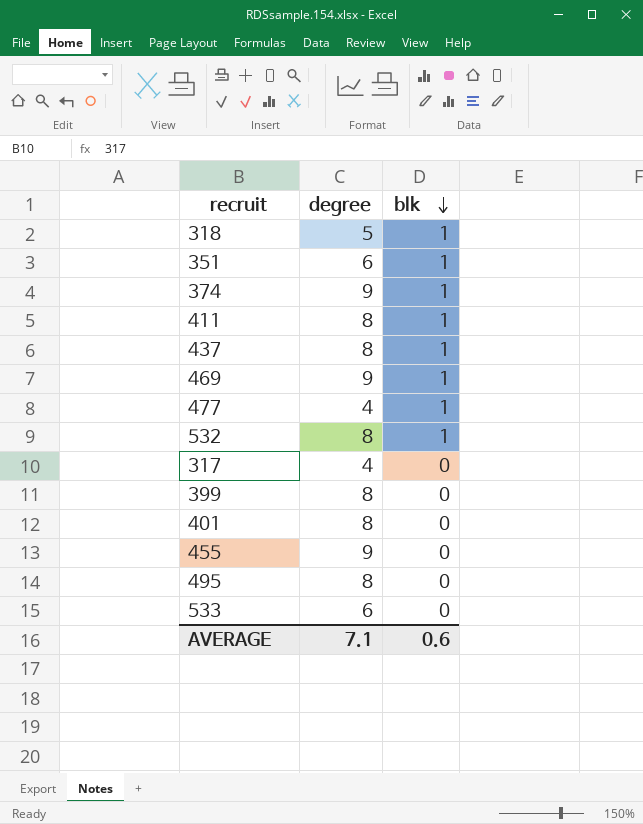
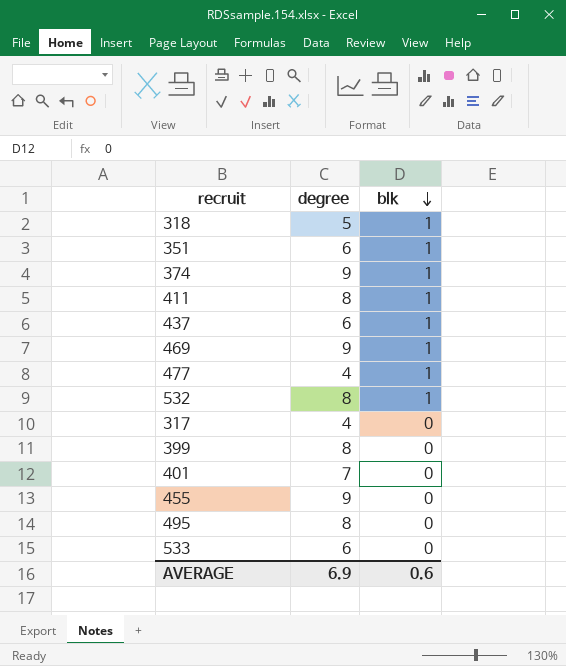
437 | degree: 8 -> 6
401 | degree: 8 -> 7
AVERAGE | degree: 7.1 -> 6.9

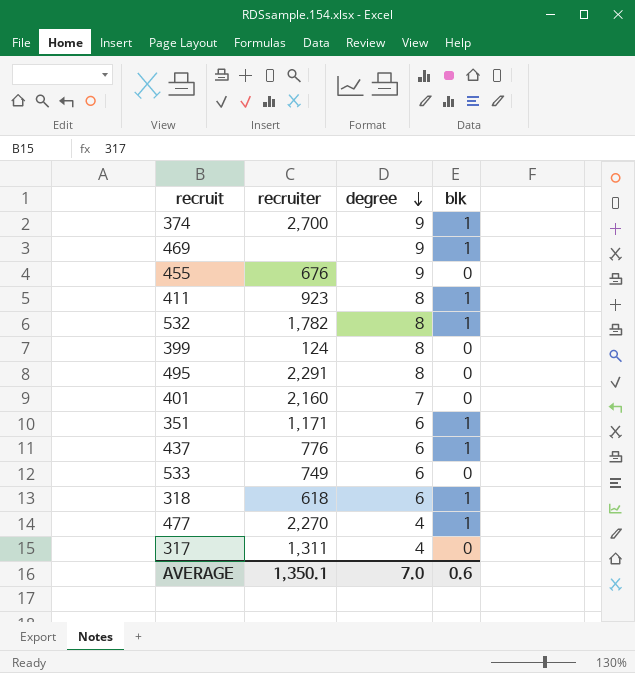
row order: blk descending -> degree descending
column recruiter | position: none -> 2
318 | degree: 5 -> 6
AVERAGE | degree: 6.9 -> 7.0

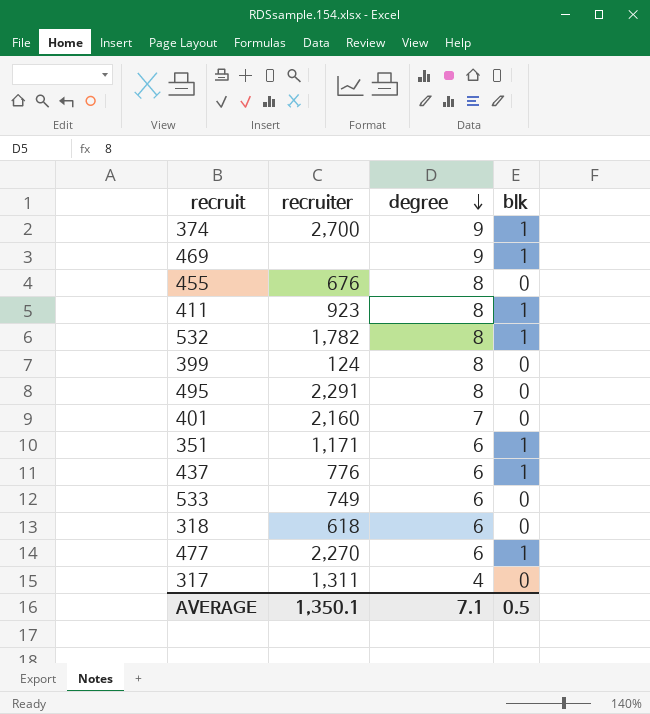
455 | degree: 9 -> 8
318 | blk: 1 -> 0
477 | degree: 4 -> 6
AVERAGE | degree: 7.0 -> 7.1
AVERAGE | blk: 0.6 -> 0.5

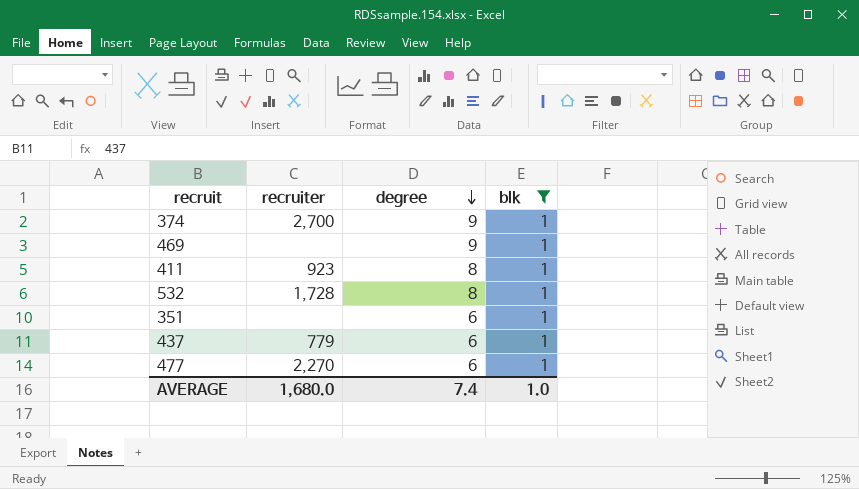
filter: none -> blk = 1
532 | recruiter: 1,782 -> 1,728
351 | recruiter: 1,171 -> none
437 | recruiter: 776 -> 779
AVERAGE | recruiter: 1,350.1 -> 1,680.0
AVERAGE | degree: 7.1 -> 7.4
AVERAGE | blk: 0.5 -> 1.0

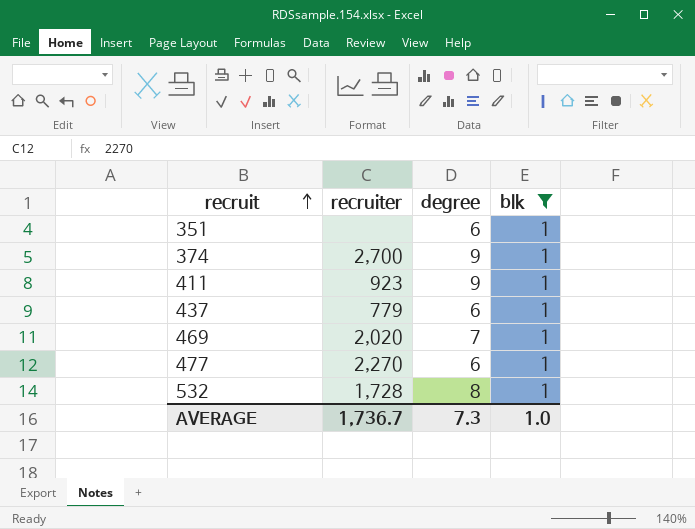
row order: degree descending -> recruit ascending
411 | degree: 8 -> 9
469 | recruiter: none -> 2,020
469 | degree: 9 -> 7
AVERAGE | recruiter: 1,680.0 -> 1,736.7
AVERAGE | degree: 7.4 -> 7.3

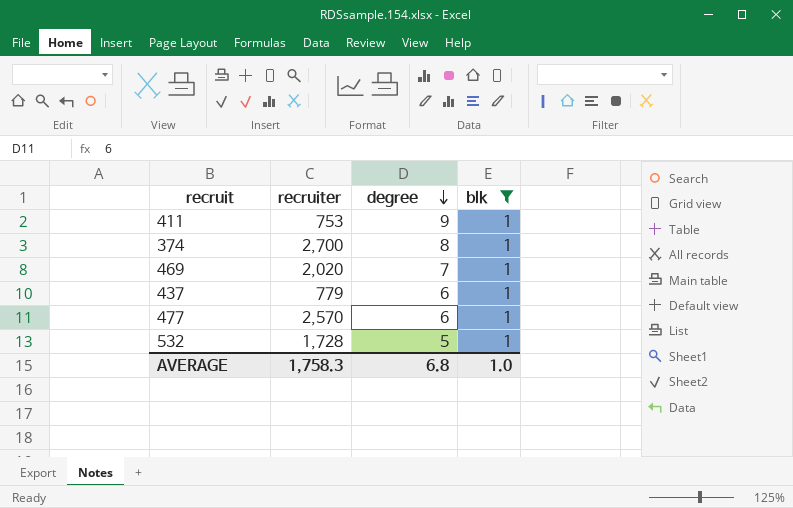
row order: recruit ascending -> degree descending
row 351: none | 6 | 1 -> none
411 | recruiter: 923 -> 753
374 | degree: 9 -> 8
477 | recruiter: 2,270 -> 2,570
532 | degree: 8 -> 5
AVERAGE | recruiter: 1,736.7 -> 1,758.3
AVERAGE | degree: 7.3 -> 6.8

